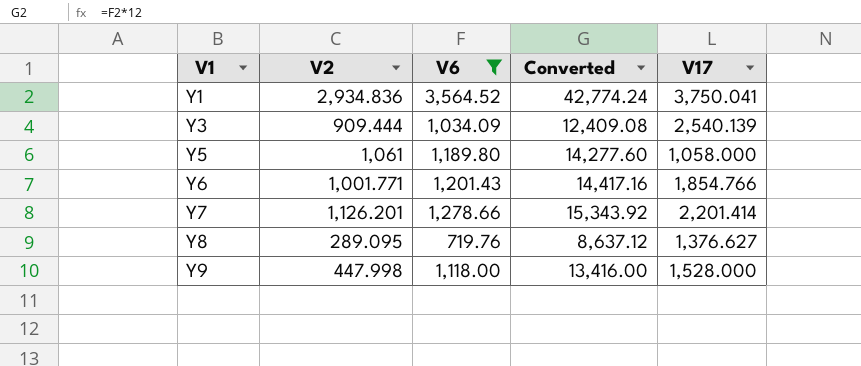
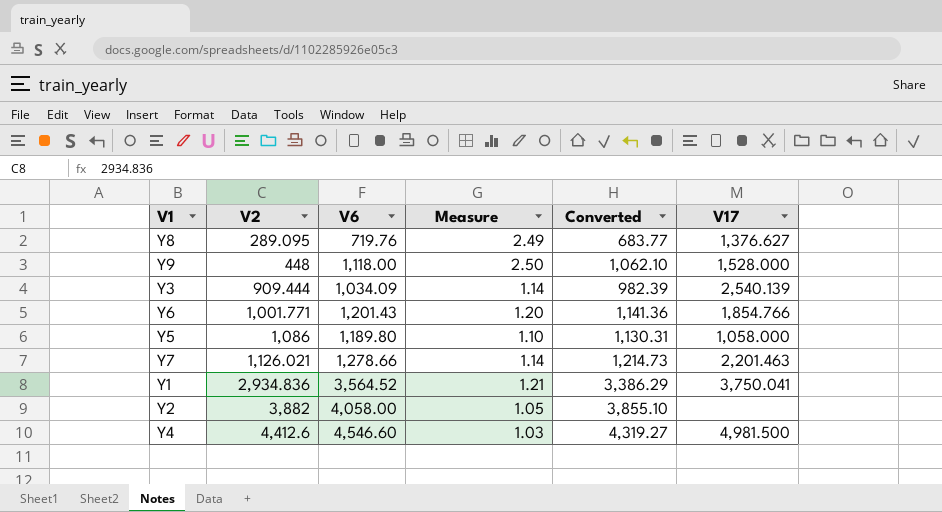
filter: V6 <= 3,564.52 -> none
row order: V1 ascending -> V2 ascending
column Measure | formula: none -> [V6] / [V2]
column Converted | formula: [V6] * 12 -> [V6] * 0.95
Y9 | V2: 447.998 -> 448
Y5 | V2: 1,061 -> 1,086
Y7 | V2: 1,126.201 -> 1,126.021
Y7 | V17: 2,201.414 -> 2,201.463

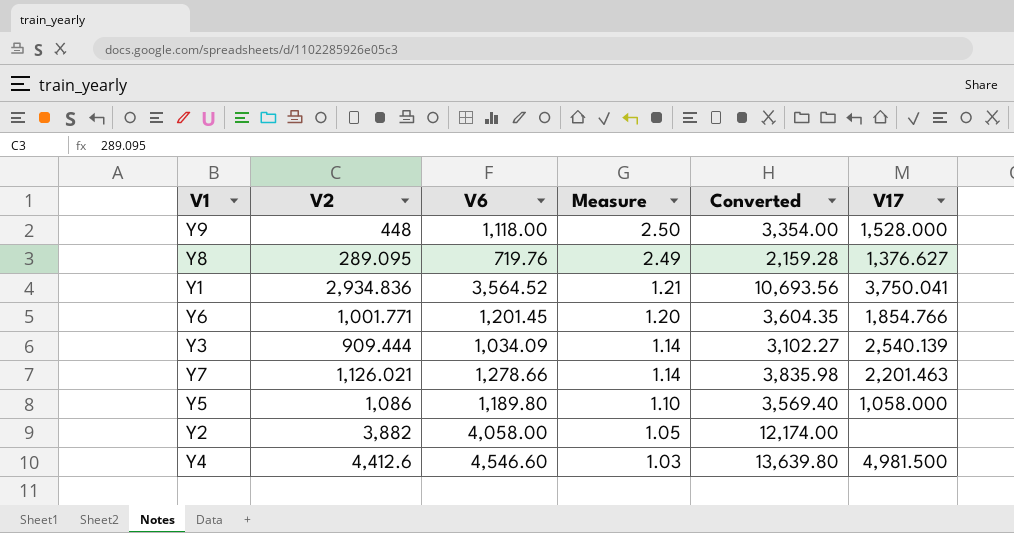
row order: V2 ascending -> Measure descending
column Converted | formula: [V6] * 0.95 -> [V6] * 3
Y6 | V6: 1,201.43 -> 1,201.45

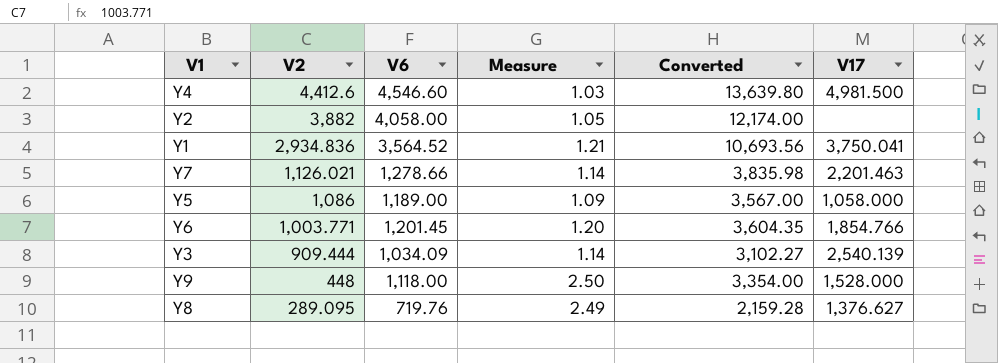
row order: Measure descending -> V2 descending
Y5 | V6: 1,189.80 -> 1,189.00
Y5 | Measure: 1.10 -> 1.09
Y5 | Converted: 3,569.40 -> 3,567.00
Y6 | V2: 1,001.771 -> 1,003.771

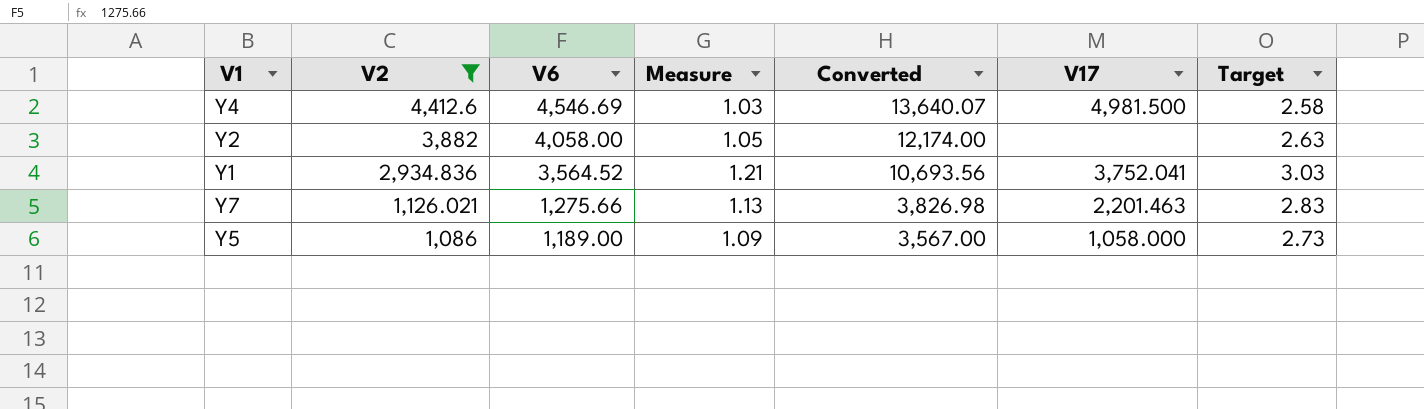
filter: none -> V2 >= 1,086
column Target | formula: none -> [Measure] * 2.5
Y4 | V6: 4,546.60 -> 4,546.69
Y4 | Converted: 13,639.80 -> 13,640.07
Y1 | V17: 3,750.041 -> 3,752.041
Y7 | V6: 1,278.66 -> 1,275.66
Y7 | Measure: 1.14 -> 1.13
Y7 | Converted: 3,835.98 -> 3,826.98

